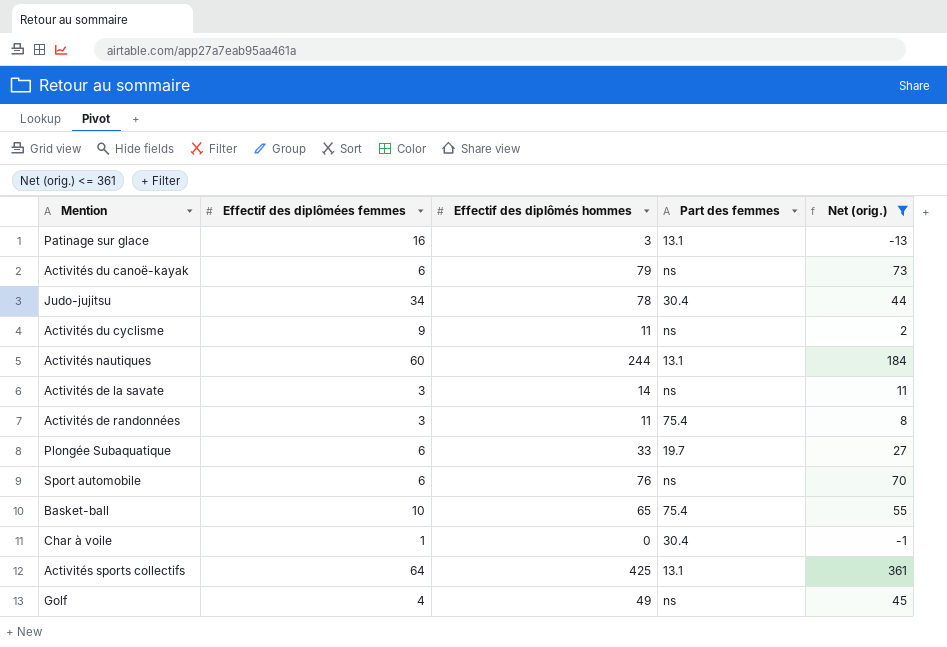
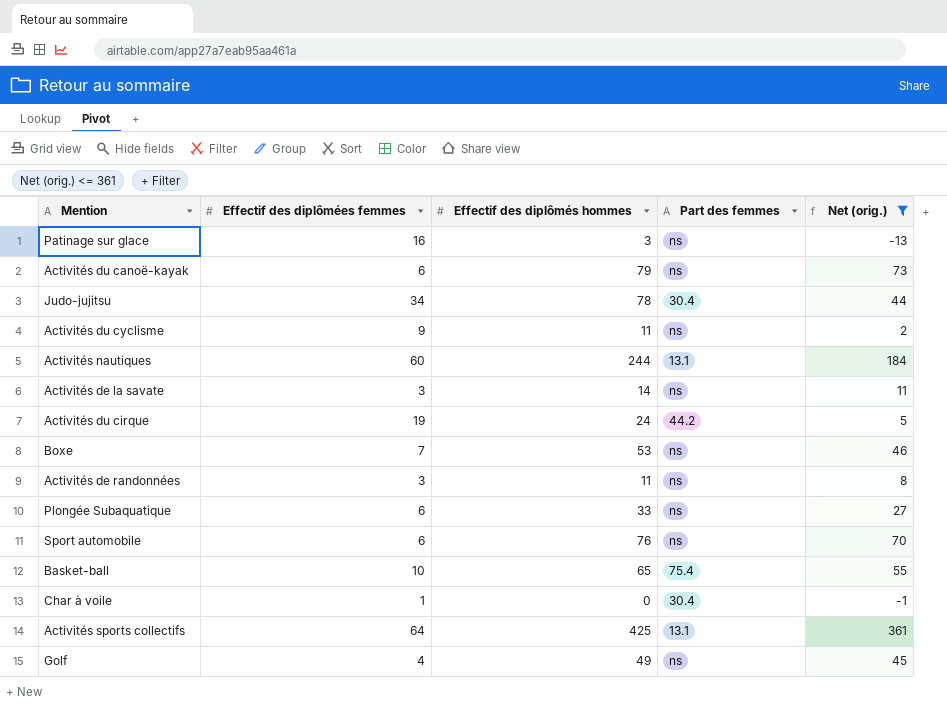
Patinage sur glace | Part des femmes: 13.1 -> ns
row Activités du cirque: none -> 19 | 24 | 44.2 | 5
row Boxe: none -> 7 | 53 | ns | 46
Activités de randonnées | Part des femmes: 75.4 -> ns
Plongée Subaquatique | Part des femmes: 19.7 -> ns

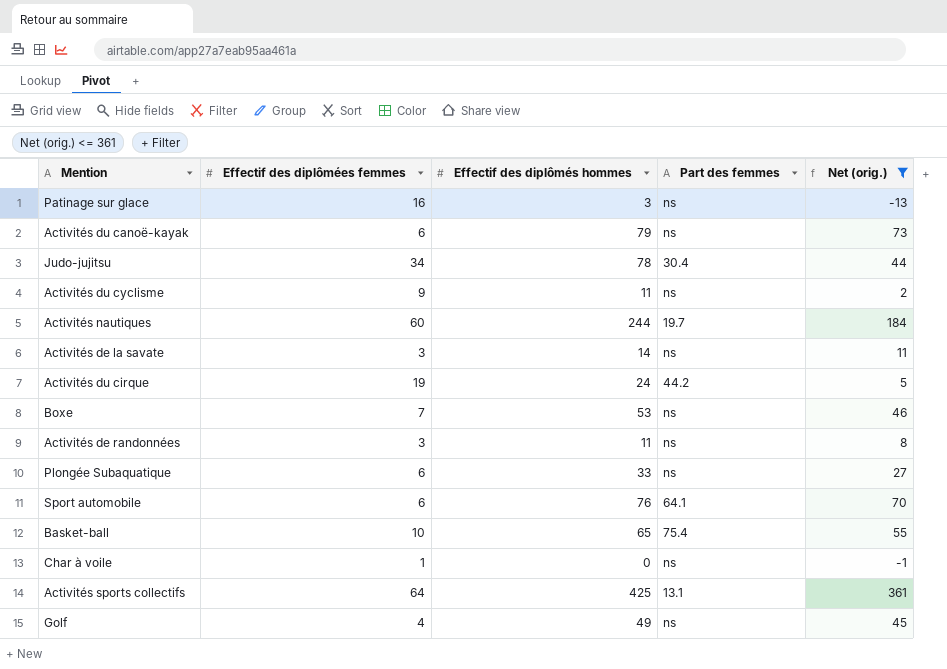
Activités nautiques | Part des femmes: 13.1 -> 19.7
Sport automobile | Part des femmes: ns -> 64.1
Char à voile | Part des femmes: 30.4 -> ns

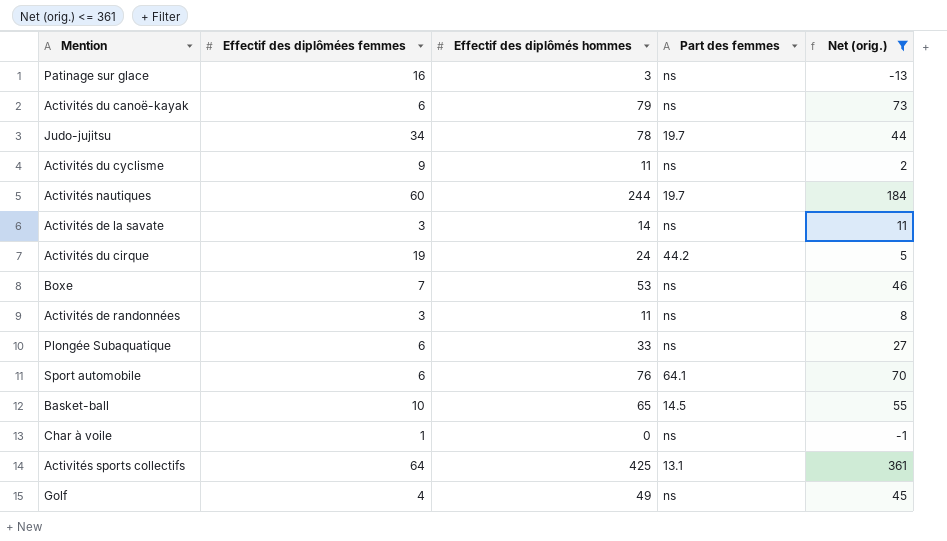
Judo-jujitsu | Part des femmes: 30.4 -> 19.7
Basket-ball | Part des femmes: 75.4 -> 14.5

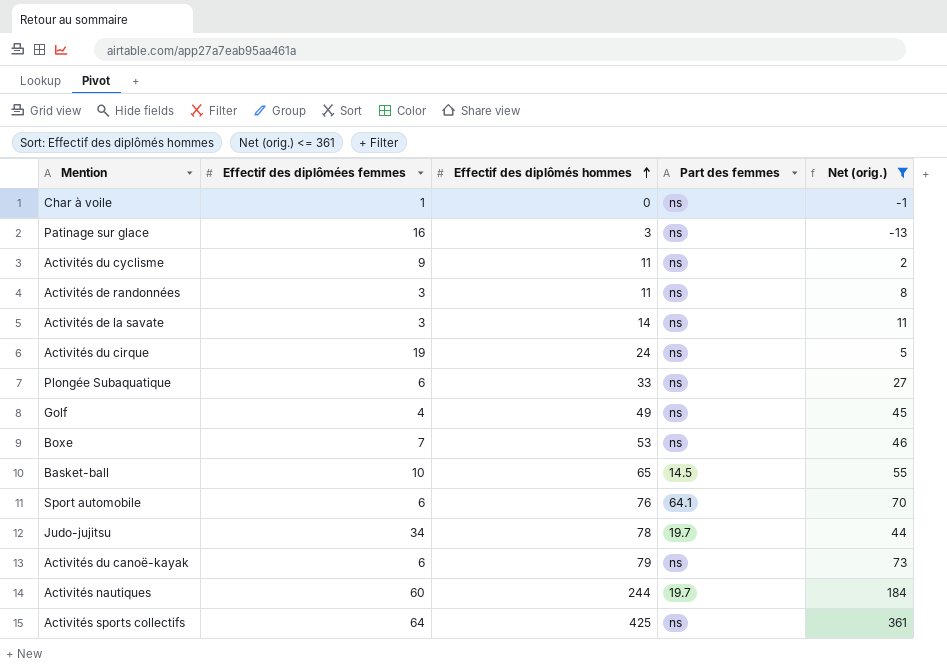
row order: none -> Effectif des diplômés hommes ascending
Activités du cirque | Part des femmes: 44.2 -> ns
Activités sports collectifs | Part des femmes: 13.1 -> ns

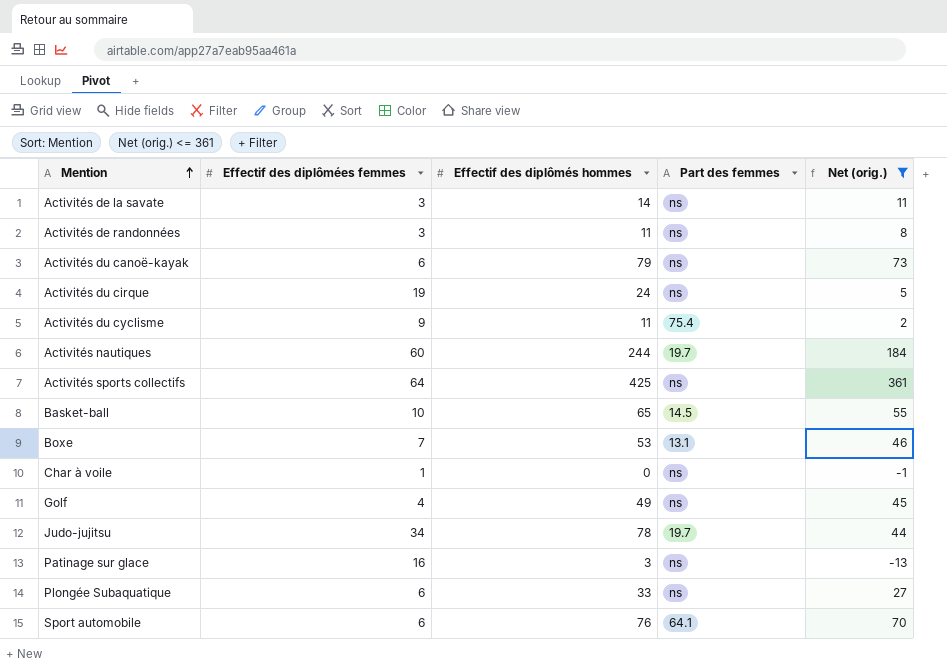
row order: Effectif des diplômés hommes ascending -> Mention ascending
Activités du cyclisme | Part des femmes: ns -> 75.4
Boxe | Part des femmes: ns -> 13.1

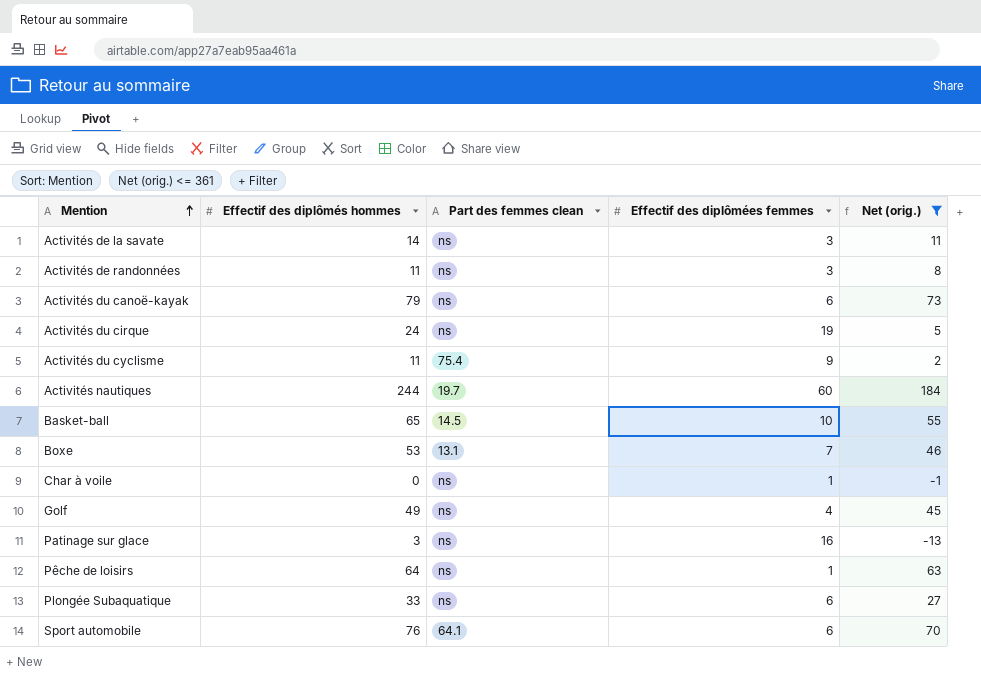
column name: Part des femmes -> Part des femmes clean
column Effectif des diplômées femmes | position: 2 -> 4
row Activités sports collectifs: 64 | 425 | ns | 361 -> none
row Judo-jujitsu: 34 | 78 | 19.7 | 44 -> none
row Pêche de loisirs: none -> 64 | ns | 1 | 63

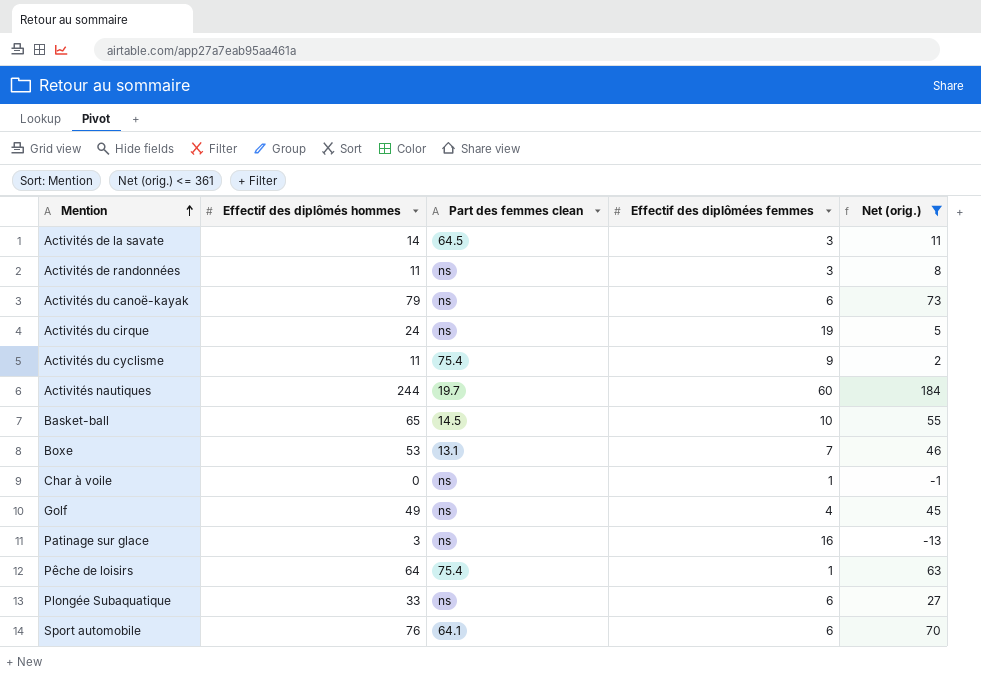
Activités de la savate | Part des femmes clean: ns -> 64.5
Pêche de loisirs | Part des femmes clean: ns -> 75.4

